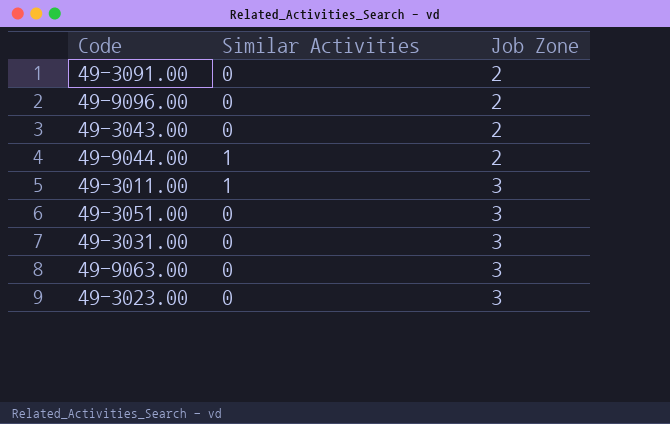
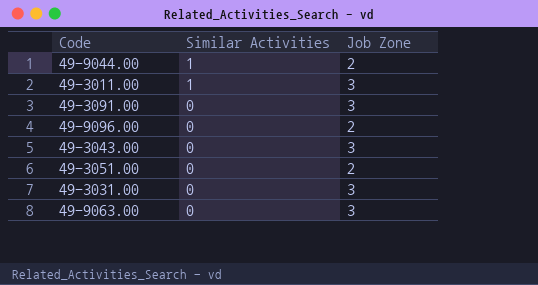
row order: Job Zone ascending -> Similar Activities descending
row 49-3023.00: 0 | 3 -> none
49-3091.00 | Job Zone: 2 -> 3
49-3043.00 | Job Zone: 2 -> 3
49-3051.00 | Job Zone: 3 -> 2

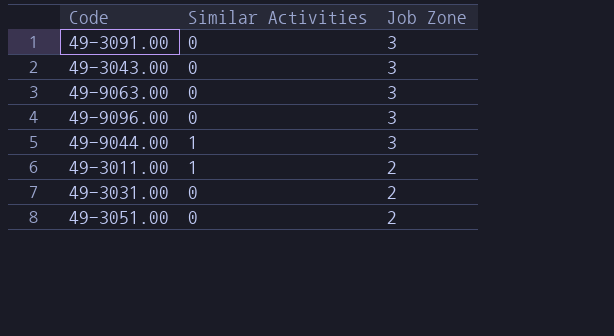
row order: Similar Activities descending -> Job Zone descending
49-9096.00 | Job Zone: 2 -> 3
49-9044.00 | Job Zone: 2 -> 3
49-3011.00 | Job Zone: 3 -> 2
49-3031.00 | Job Zone: 3 -> 2

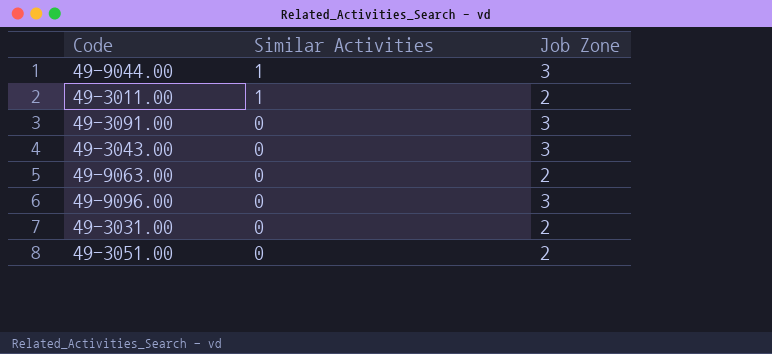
row order: Job Zone descending -> Similar Activities descending
49-9063.00 | Job Zone: 3 -> 2

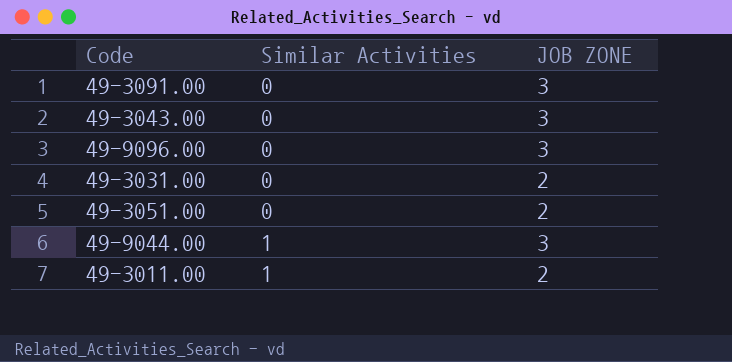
row order: Similar Activities descending -> Similar Activities ascending
column name: Job Zone -> JOB ZONE
row 49-9063.00: 0 | 2 -> none

